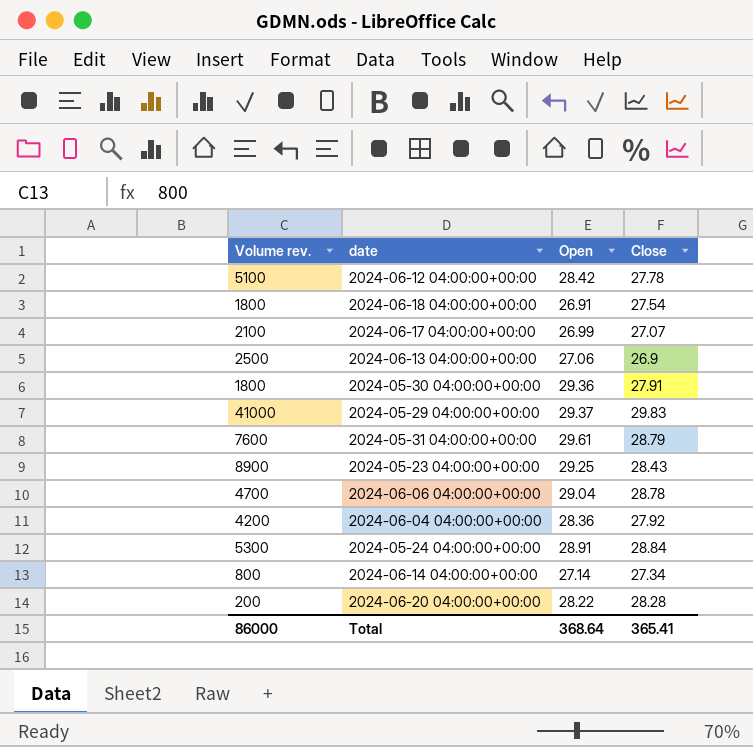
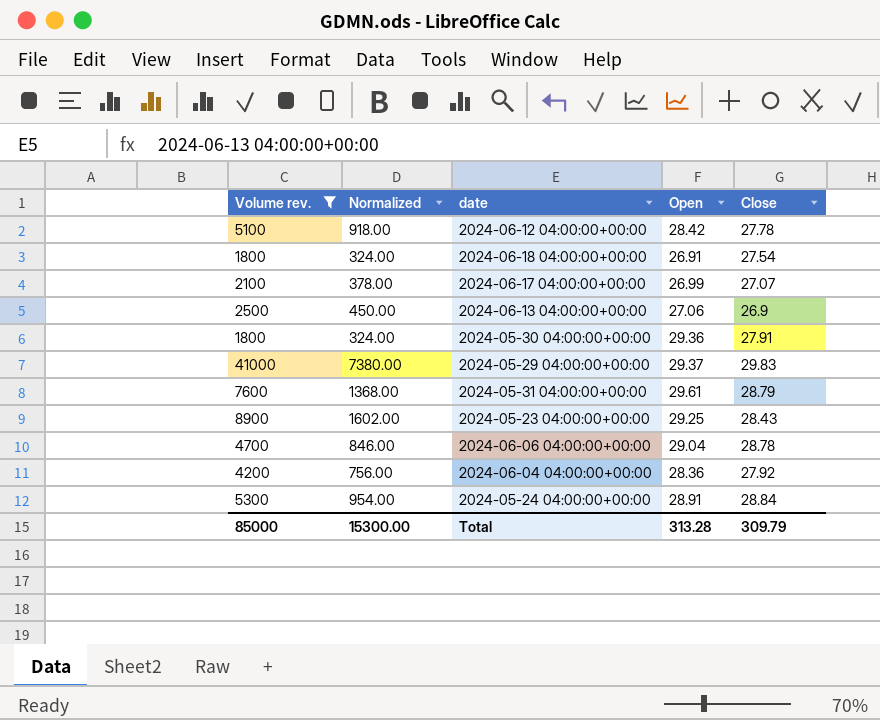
filter: none -> Volume rev. >= 1800
column Normalized | formula: none -> [Volume rev.] * 0.18
Total | Volume rev.: 86000 -> 85000
Total | Open: 368.64 -> 313.28
Total | Close: 365.41 -> 309.79

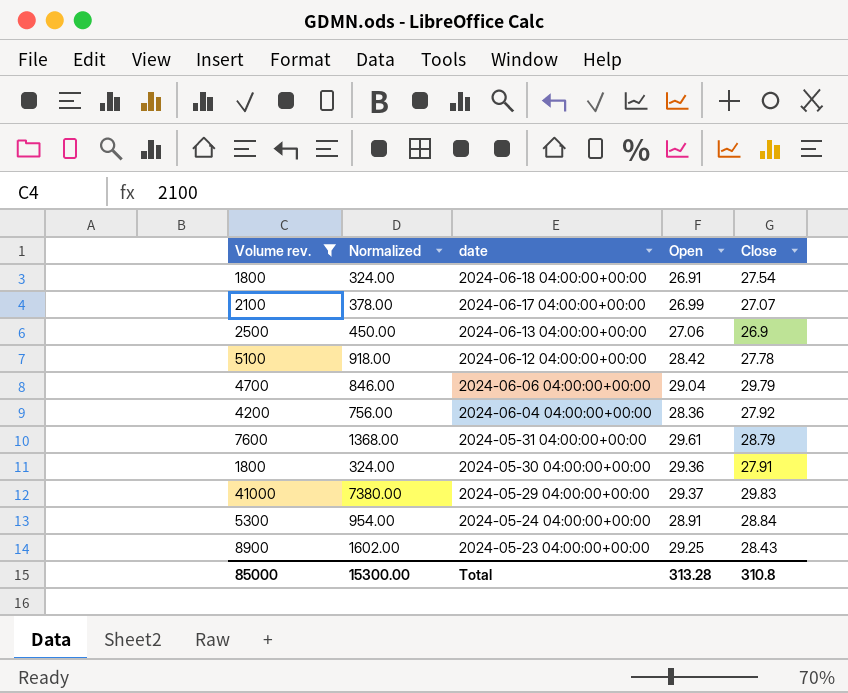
row order: none -> date descending
2024-06-06 04:00:00+00:00 | Close: 28.78 -> 29.79
Total | Close: 309.79 -> 310.8

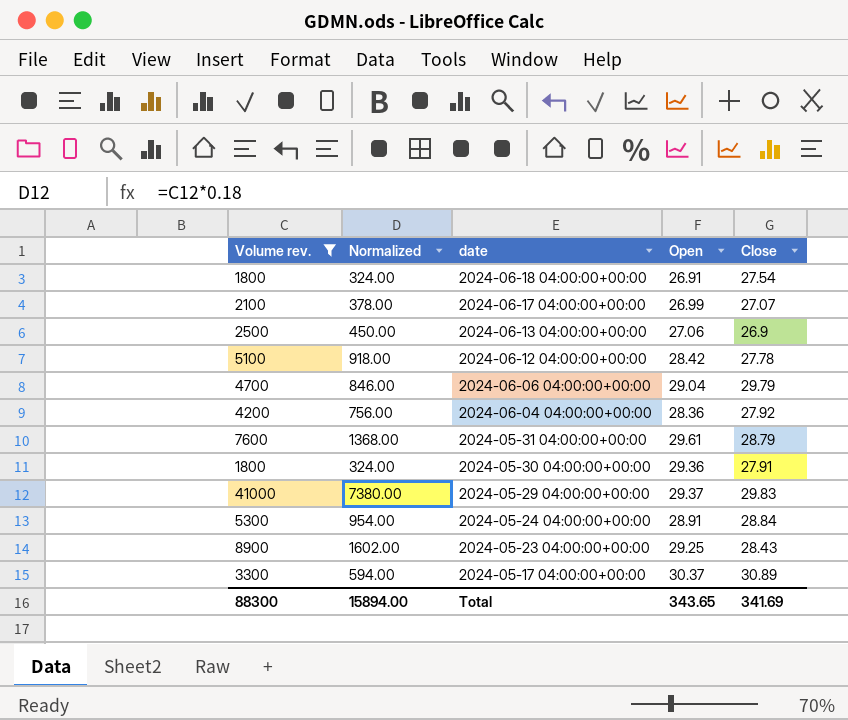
row 2024-05-17 04:00:00+00:00: none -> 3300 | 594.00 | 30.37 | 30.89
Total | Volume rev.: 85000 -> 88300
Total | Normalized: 15300.00 -> 15894.00
Total | Open: 313.28 -> 343.65
Total | Close: 310.8 -> 341.69

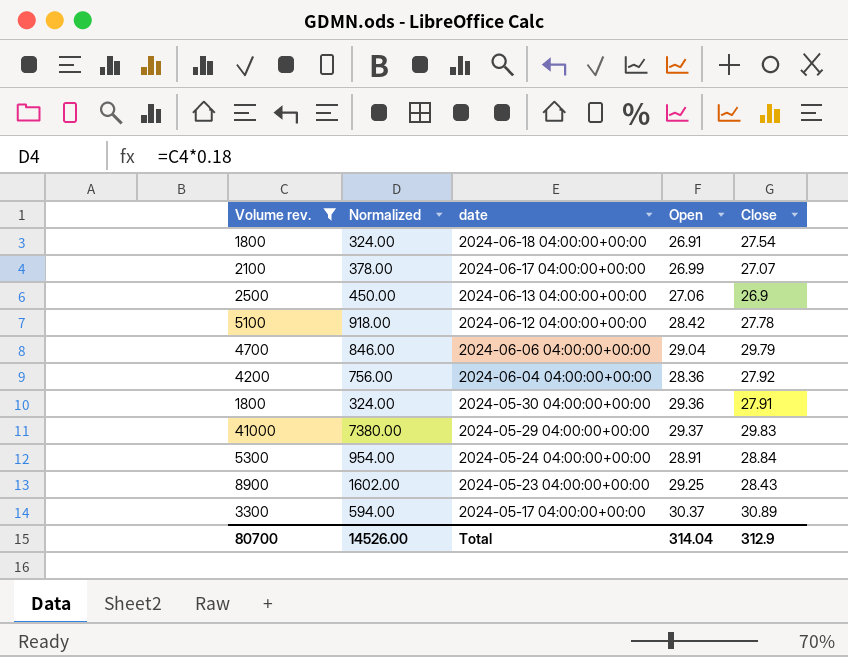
row 2024-05-31 04:00:00+00:00: 7600 | 1368.00 | 29.61 | 28.79 -> none
Total | Volume rev.: 88300 -> 80700
Total | Normalized: 15894.00 -> 14526.00
Total | Open: 343.65 -> 314.04
Total | Close: 341.69 -> 312.9

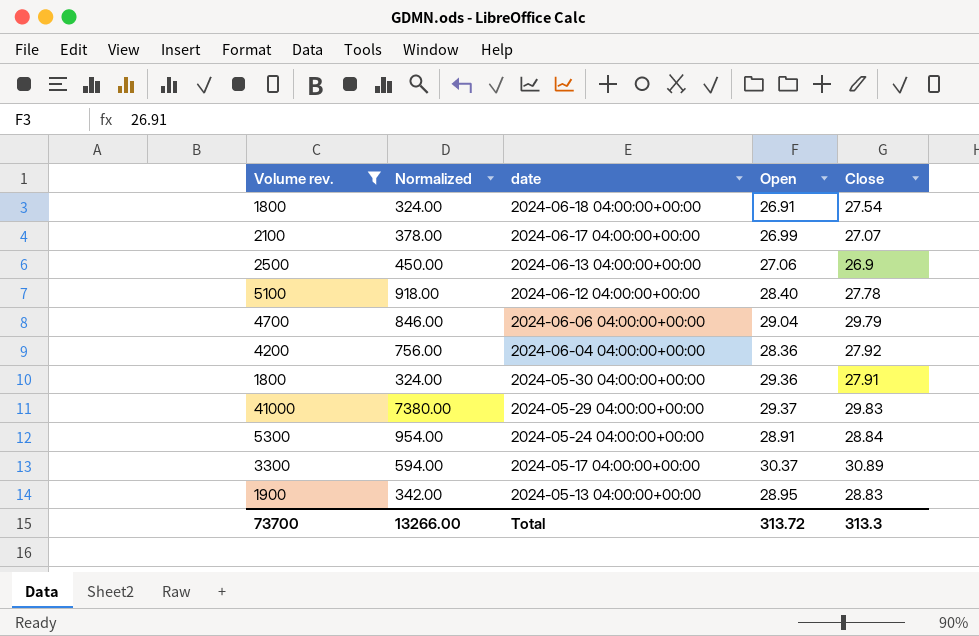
row 2024-05-23 04:00:00+00:00: 8900 | 1602.00 | 29.25 | 28.43 -> none
2024-06-12 04:00:00+00:00 | Open: 28.42 -> 28.40
row 2024-05-13 04:00:00+00:00: none -> 1900 | 342.00 | 28.95 | 28.83
Total | Volume rev.: 80700 -> 73700
Total | Normalized: 14526.00 -> 13266.00
Total | Open: 314.04 -> 313.72
Total | Close: 312.9 -> 313.3

